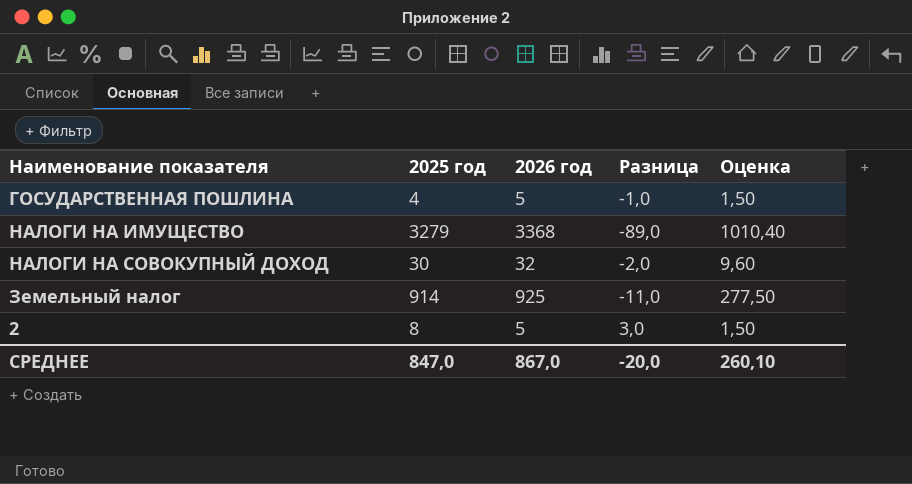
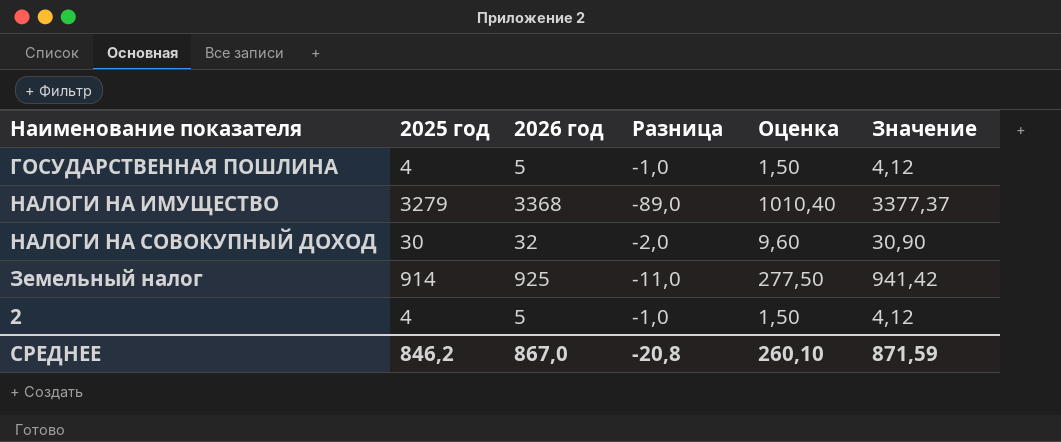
column Значение | formula: none -> [2025 год] * 1,03
2 | 2025 год: 8 -> 4
2 | Разница: 3,0 -> -1,0
СРЕДНЕЕ | 2025 год: 847,0 -> 846,2
СРЕДНЕЕ | Разница: -20,0 -> -20,8

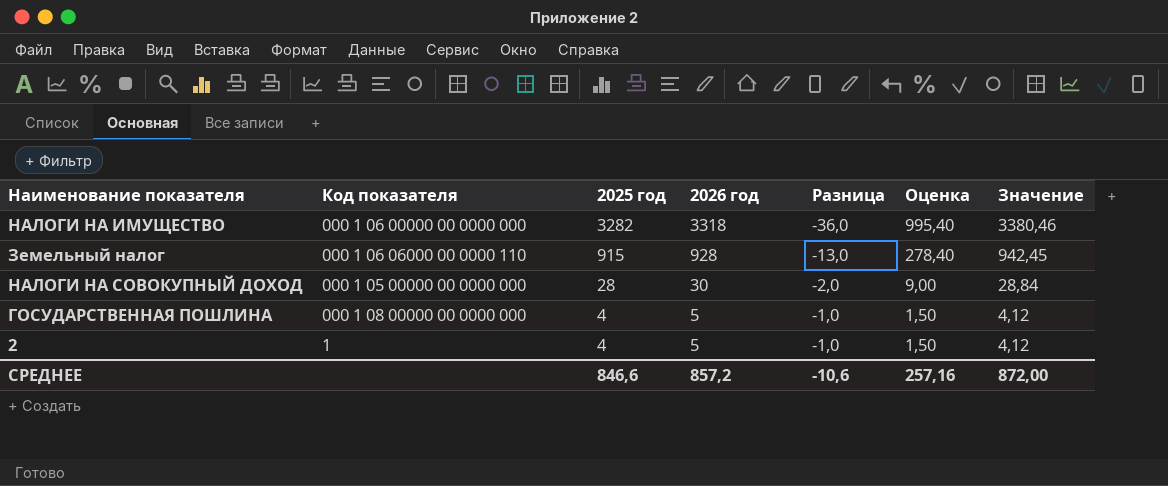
row order: none -> 2025 год descending
column Код показателя | position: none -> 2
НАЛОГИ НА ИМУЩЕСТВО | 2025 год: 3279 -> 3282
НАЛОГИ НА ИМУЩЕСТВО | 2026 год: 3368 -> 3318
НАЛОГИ НА ИМУЩЕСТВО | Разница: -89,0 -> -36,0
НАЛОГИ НА ИМУЩЕСТВО | Оценка: 1010,40 -> 995,40
НАЛОГИ НА ИМУЩЕСТВО | Значение: 3377,37 -> 3380,46
Земельный налог | 2025 год: 914 -> 915
Земельный налог | 2026 год: 925 -> 928
Земельный налог | Разница: -11,0 -> -13,0
Земельный налог | Оценка: 277,50 -> 278,40
Земельный налог | Значение: 941,42 -> 942,45
НАЛОГИ НА СОВОКУПНЫЙ ДОХОД | 2025 год: 30 -> 28
НАЛОГИ НА СОВОКУПНЫЙ ДОХОД | 2026 год: 32 -> 30
НАЛОГИ НА СОВОКУПНЫЙ ДОХОД | Оценка: 9,60 -> 9,00
НАЛОГИ НА СОВОКУПНЫЙ ДОХОД | Значение: 30,90 -> 28,84
СРЕДНЕЕ | 2025 год: 846,2 -> 846,6
СРЕДНЕЕ | 2026 год: 867,0 -> 857,2
СРЕДНЕЕ | Разница: -20,8 -> -10,6
СРЕДНЕЕ | Оценка: 260,10 -> 257,16
СРЕДНЕЕ | Значение: 871,59 -> 872,00

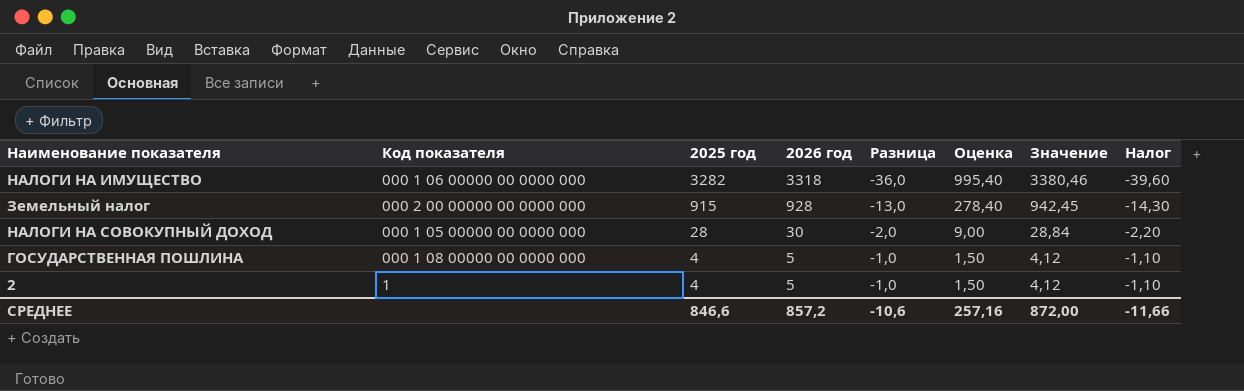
column Налог | formula: none -> [Разница] * 1,1
Земельный налог | Код показателя: 000 1 06 06000 00 0000 110 -> 000 2 00 00000 00 0000 000

